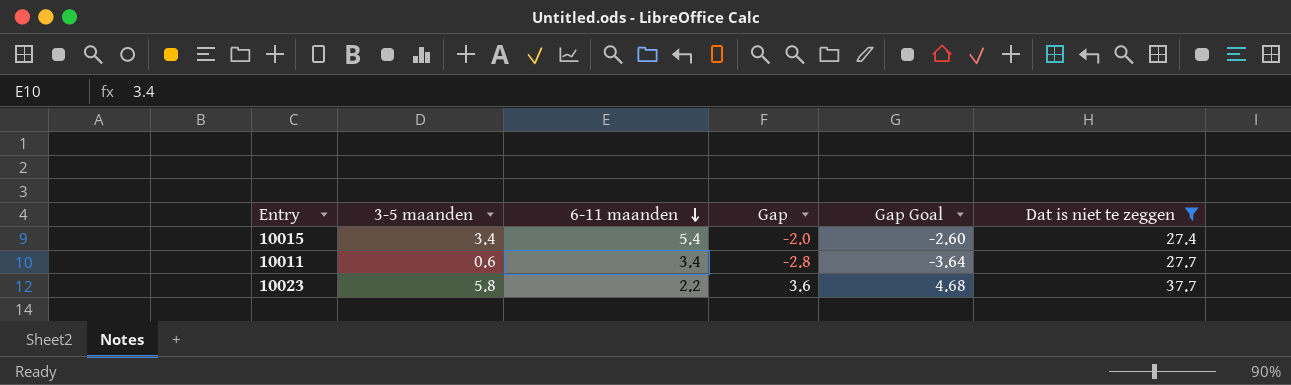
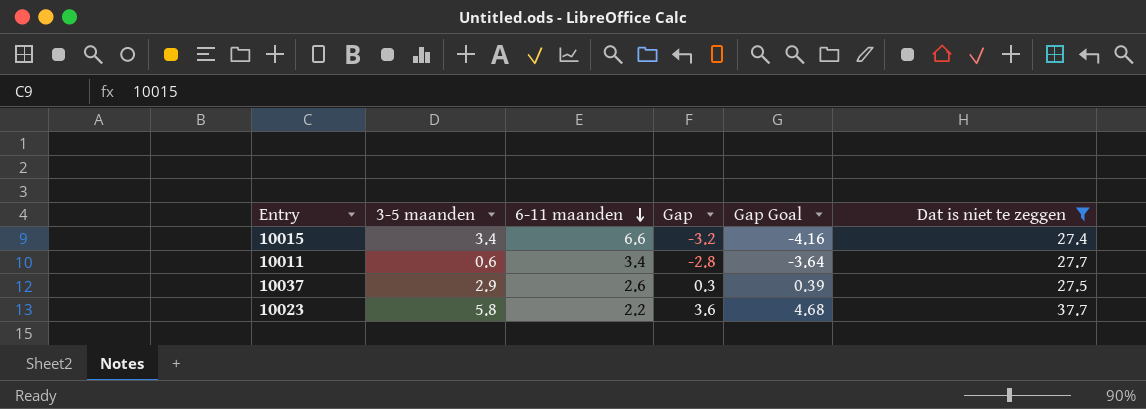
10015 | 6-11 maanden: 5.4 -> 6.6
10015 | Gap: -2.0 -> -3.2
10015 | Gap Goal: -2.60 -> -4.16
row 10037: none -> 2.9 | 2.6 | 0.3 | 0.39 | 27.5

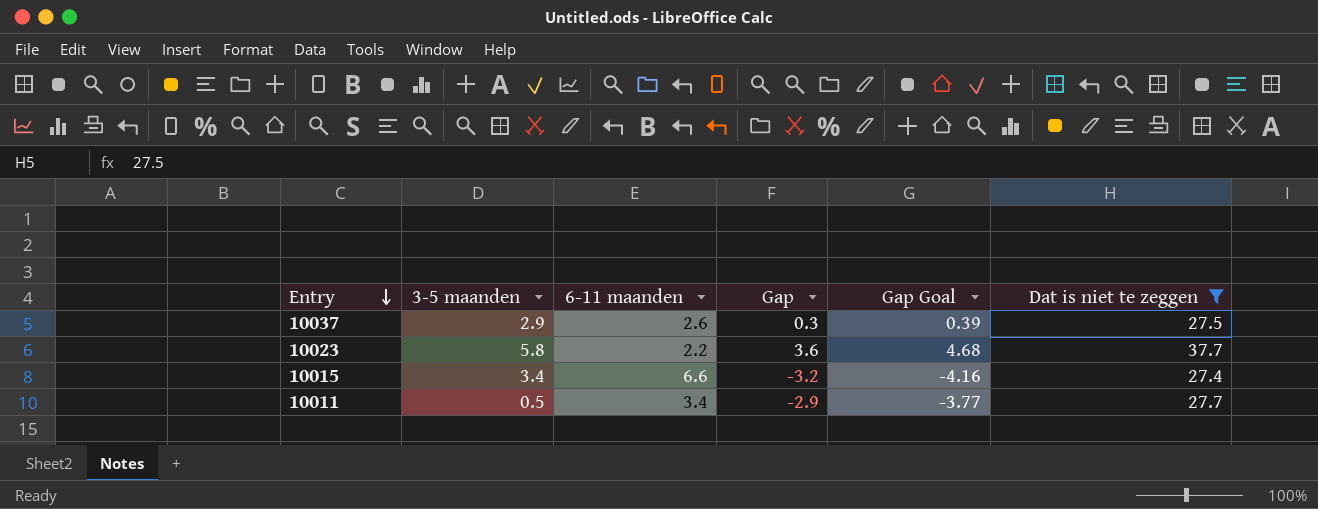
row order: 6-11 maanden descending -> Entry descending
10011 | 3-5 maanden: 0.6 -> 0.5
10011 | Gap: -2.8 -> -2.9
10011 | Gap Goal: -3.64 -> -3.77

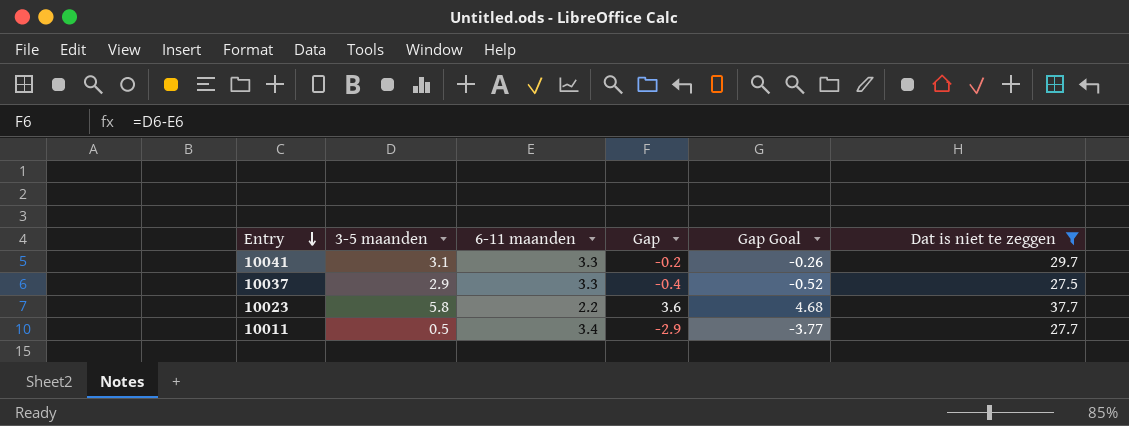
row 10015: 3.4 | 6.6 | -3.2 | -4.16 | 27.4 -> none
row 10041: none -> 3.1 | 3.3 | -0.2 | -0.26 | 29.7
10037 | 6-11 maanden: 2.6 -> 3.3
10037 | Gap: 0.3 -> -0.4
10037 | Gap Goal: 0.39 -> -0.52

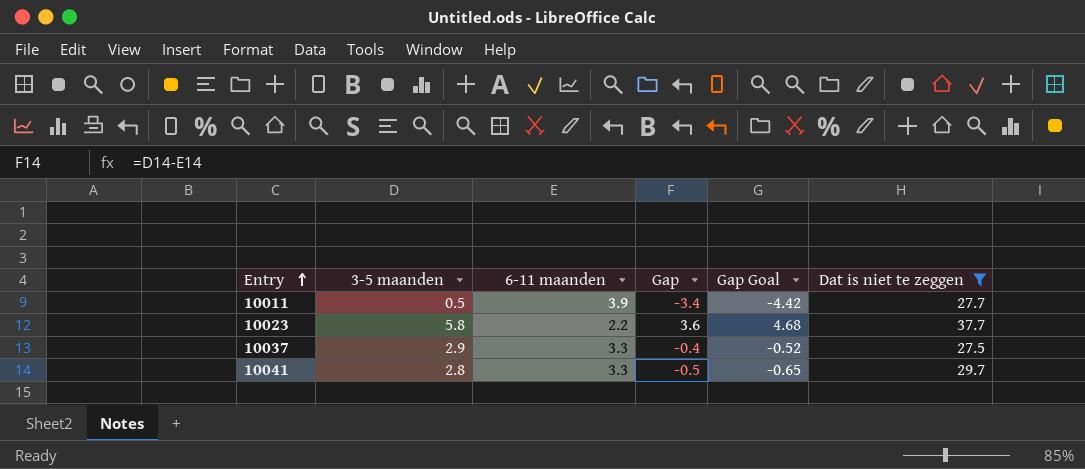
row order: Entry descending -> Entry ascending
10011 | 6-11 maanden: 3.4 -> 3.9
10011 | Gap: -2.9 -> -3.4
10011 | Gap Goal: -3.77 -> -4.42
10041 | 3-5 maanden: 3.1 -> 2.8
10041 | Gap: -0.2 -> -0.5
10041 | Gap Goal: -0.26 -> -0.65

